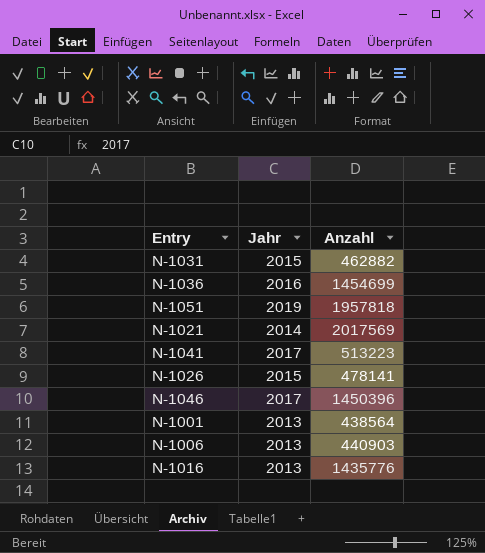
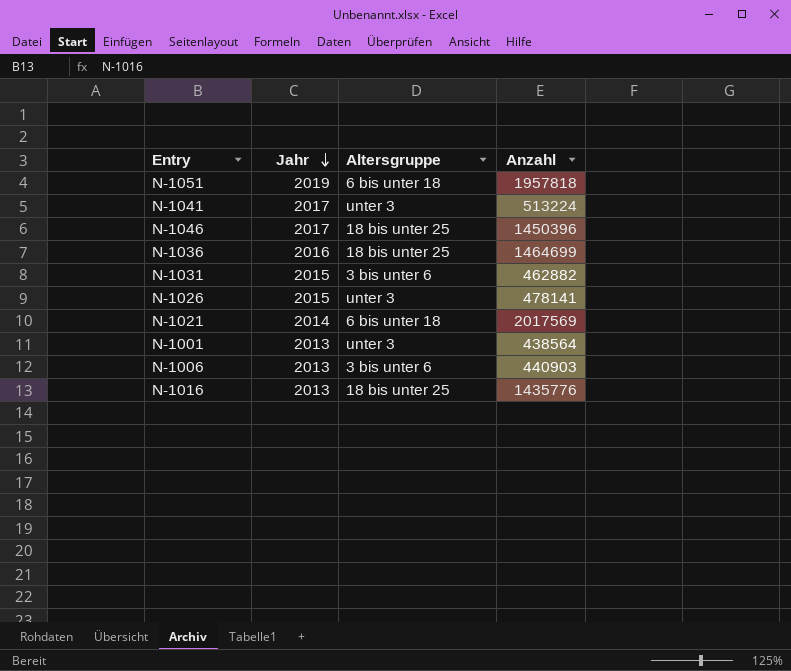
row order: none -> Jahr descending
column Altersgruppe | position: none -> 3
N-1041 | Anzahl: 513223 -> 513224
N-1036 | Anzahl: 1454699 -> 1464699

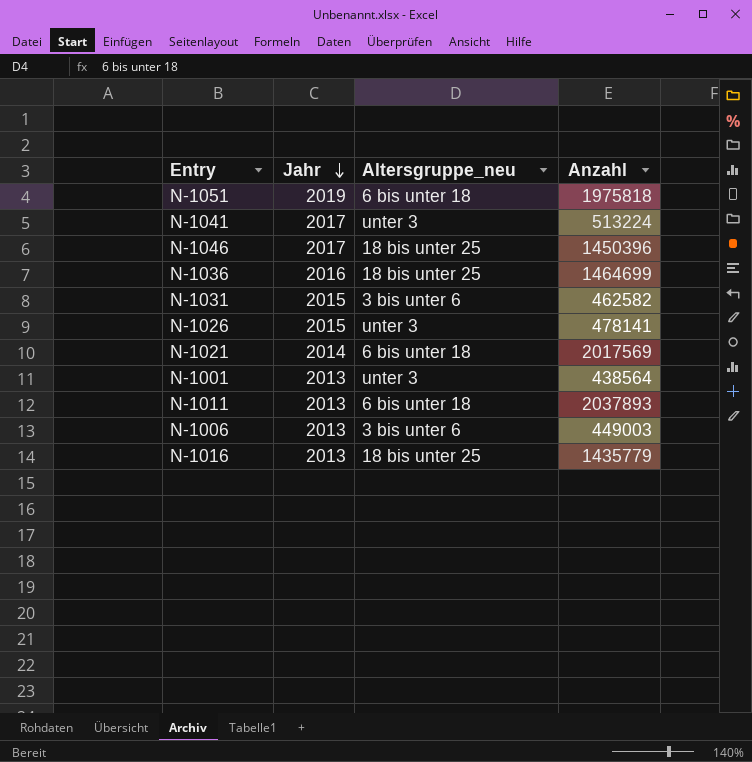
column name: Altersgruppe -> Altersgruppe_neu
N-1051 | Anzahl: 1957818 -> 1975818
N-1031 | Anzahl: 462882 -> 462582
row N-1011: none -> 2013 | 6 bis unter 18 | 2037893
N-1006 | Anzahl: 440903 -> 449003
N-1016 | Anzahl: 1435776 -> 1435779

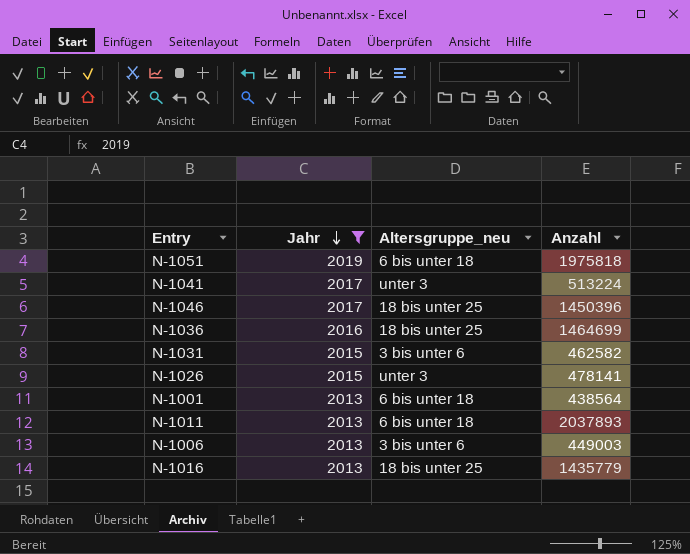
filter: none -> Jahr != 2014
N-1001 | Altersgruppe_neu: unter 3 -> 6 bis unter 18

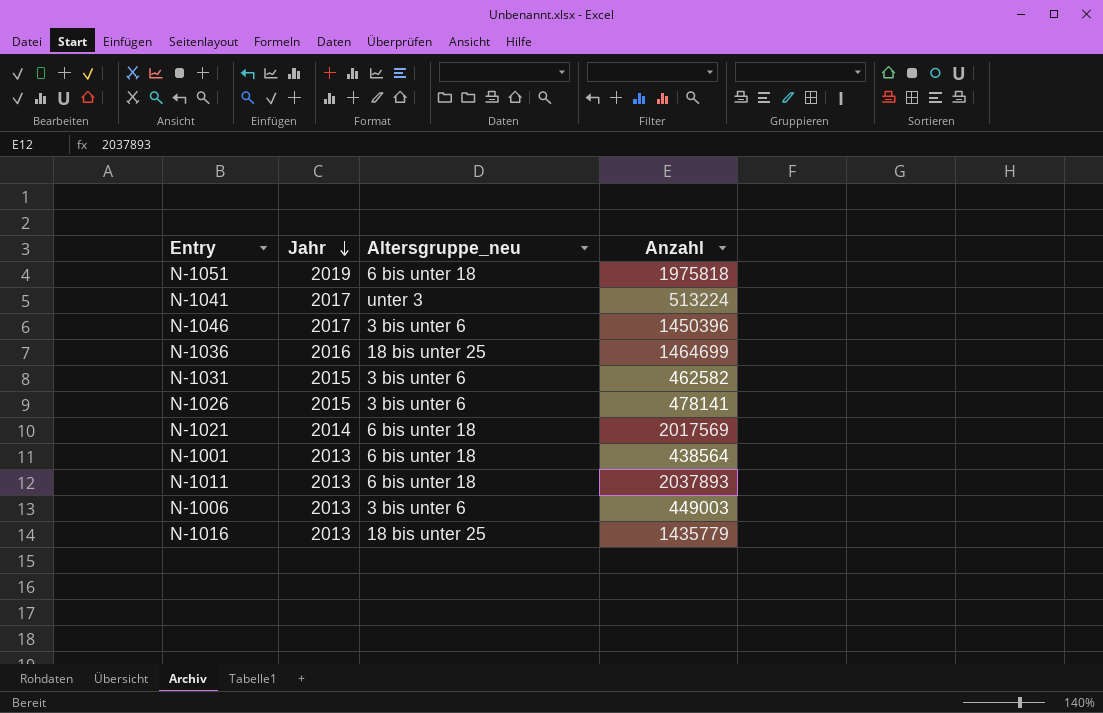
filter: Jahr != 2014 -> none
N-1046 | Altersgruppe_neu: 18 bis unter 25 -> 3 bis unter 6
N-1026 | Altersgruppe_neu: unter 3 -> 3 bis unter 6

